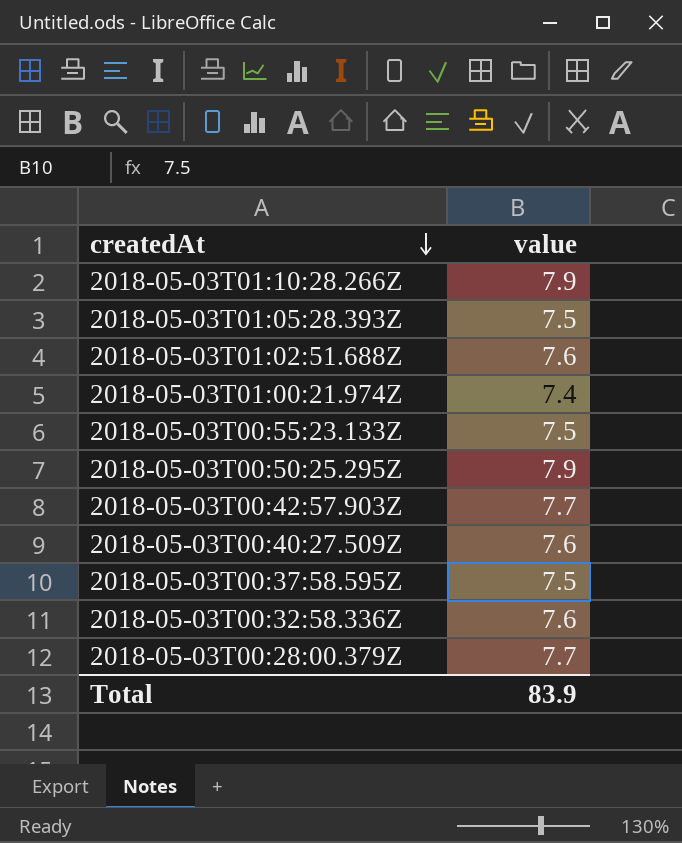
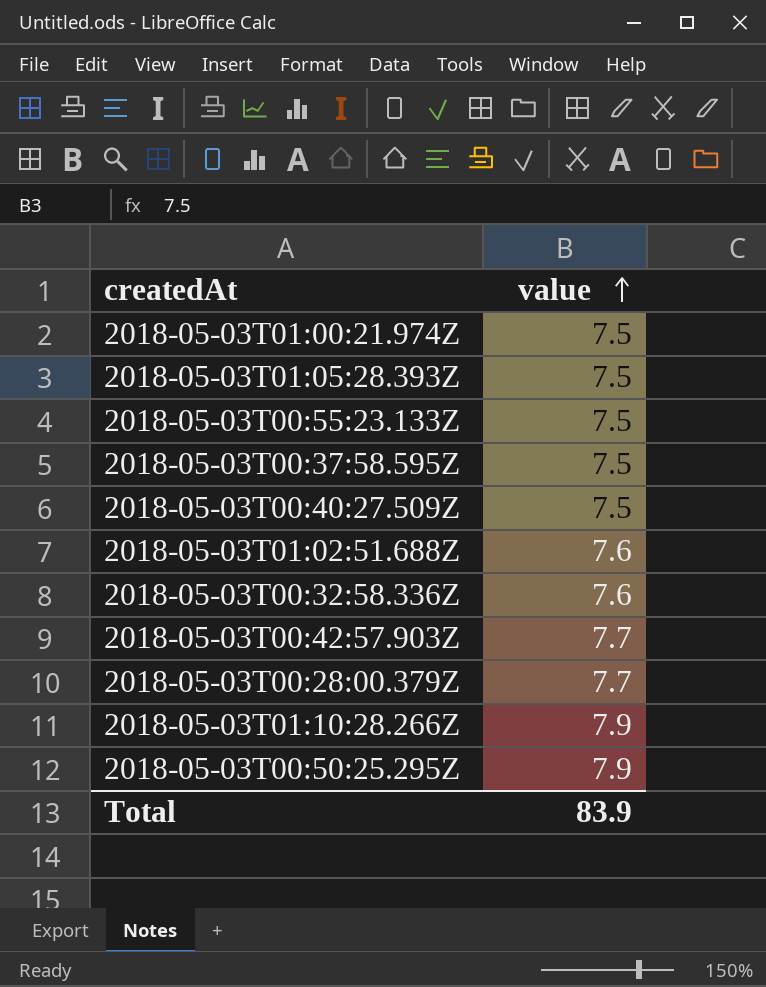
row order: createdAt descending -> value ascending
2018-05-03T01:00:21.974Z | value: 7.4 -> 7.5
2018-05-03T00:40:27.509Z | value: 7.6 -> 7.5

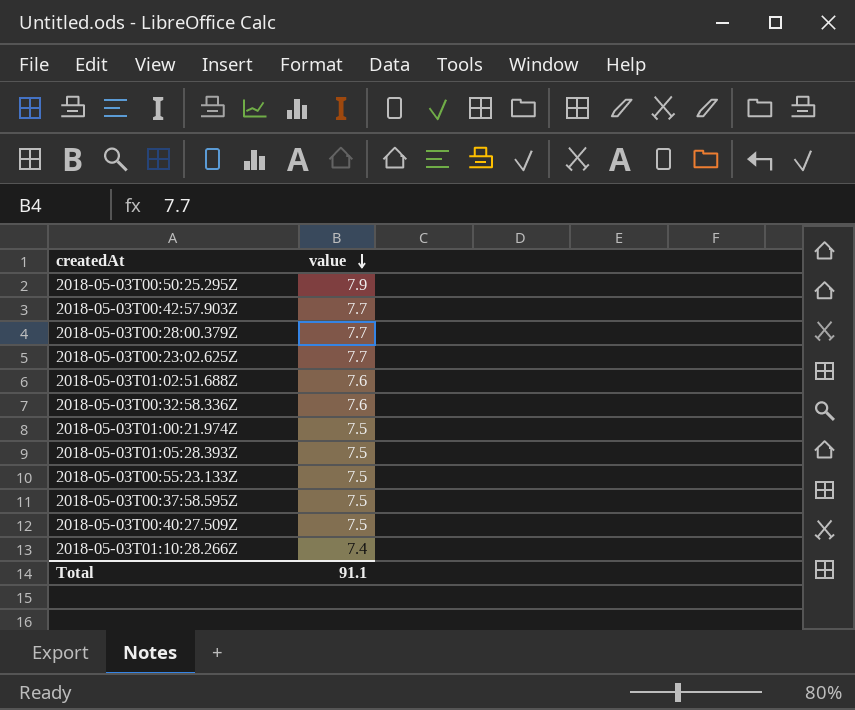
row order: value ascending -> value descending
row 2018-05-03T00:23:02.625Z: none -> 7.7
2018-05-03T01:10:28.266Z | value: 7.9 -> 7.4
Total | value: 83.9 -> 91.1

